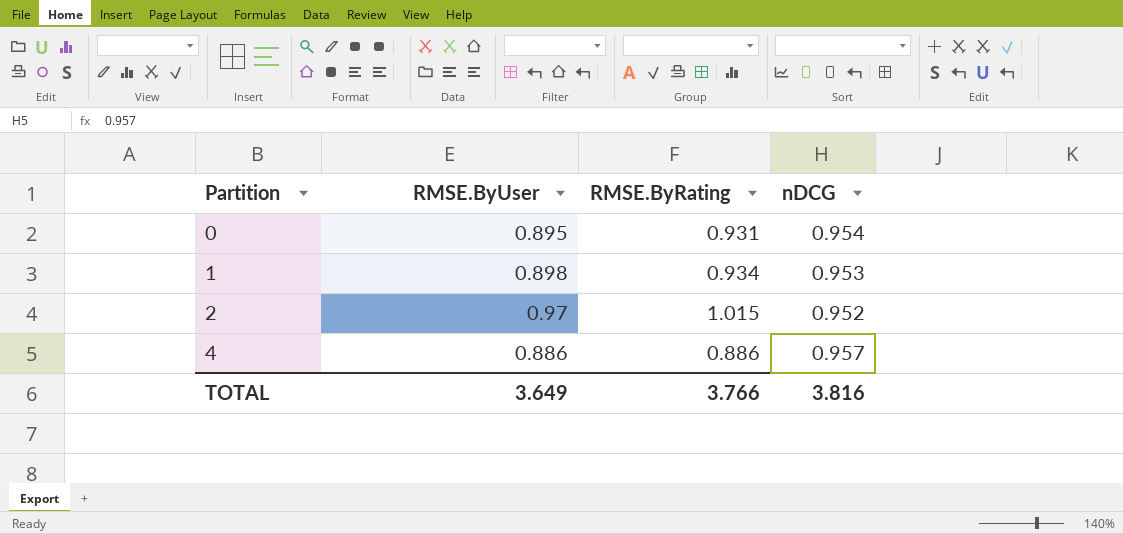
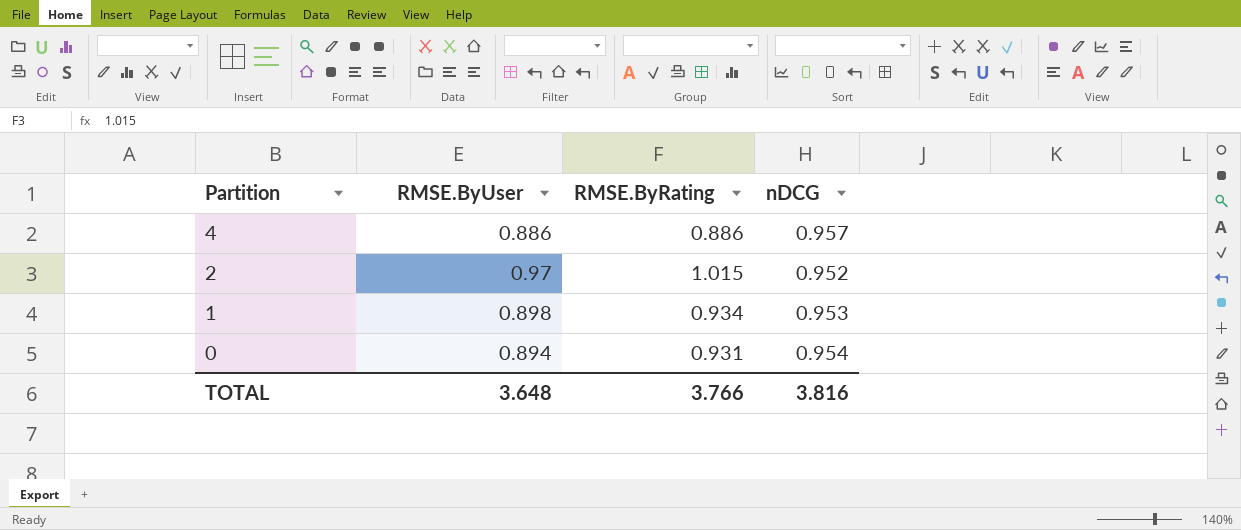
row order: Partition ascending -> Partition descending
0 | RMSE.ByUser: 0.895 -> 0.894
TOTAL | RMSE.ByUser: 3.649 -> 3.648

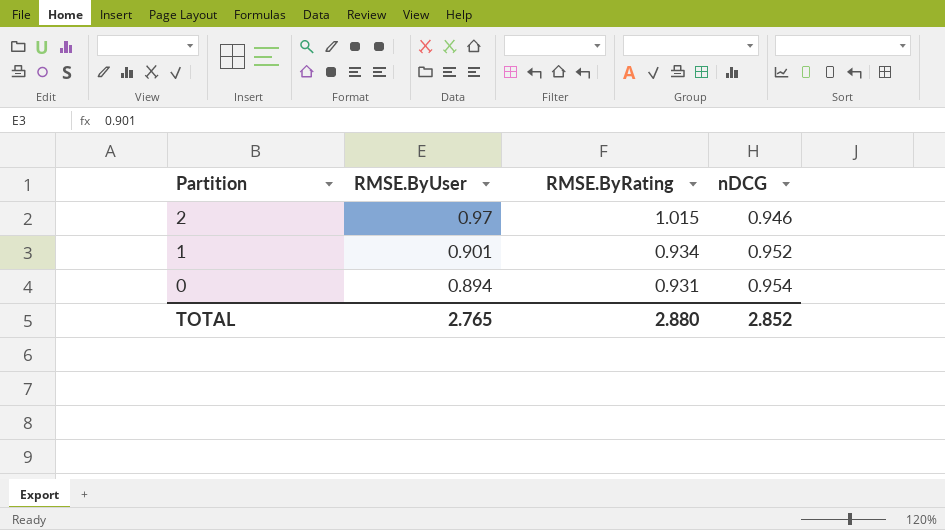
row 4: 0.886 | 0.886 | 0.957 -> none
2 | nDCG: 0.952 -> 0.946
1 | RMSE.ByUser: 0.898 -> 0.901
1 | nDCG: 0.953 -> 0.952
TOTAL | RMSE.ByUser: 3.648 -> 2.765
TOTAL | RMSE.ByRating: 3.766 -> 2.880
TOTAL | nDCG: 3.816 -> 2.852

